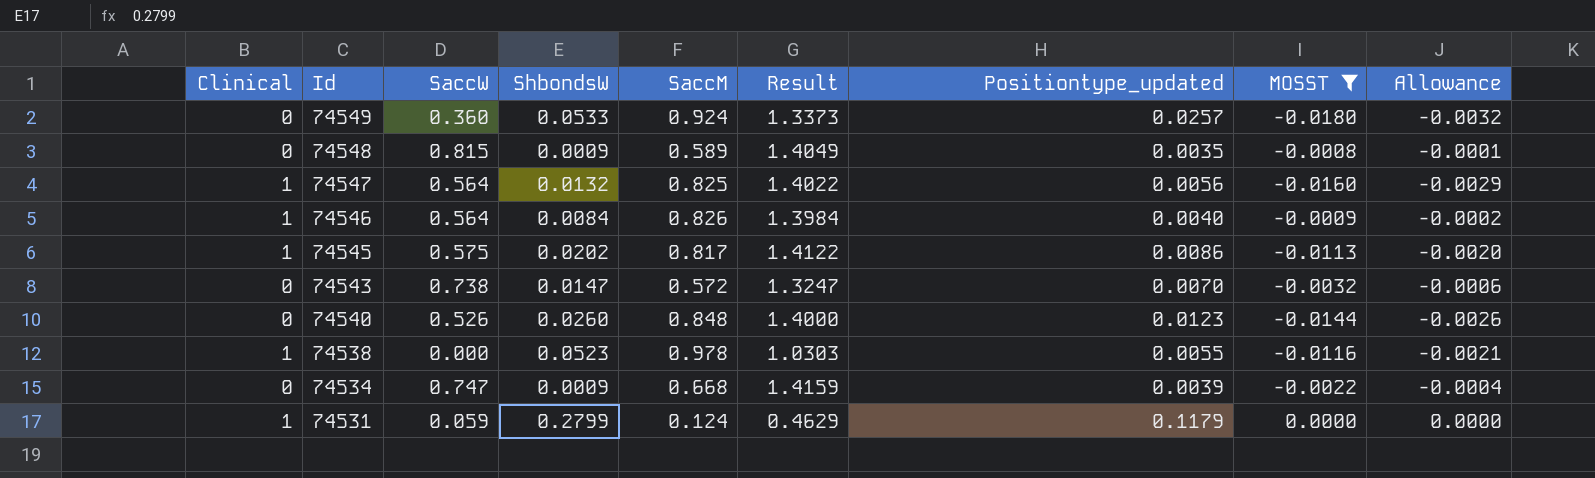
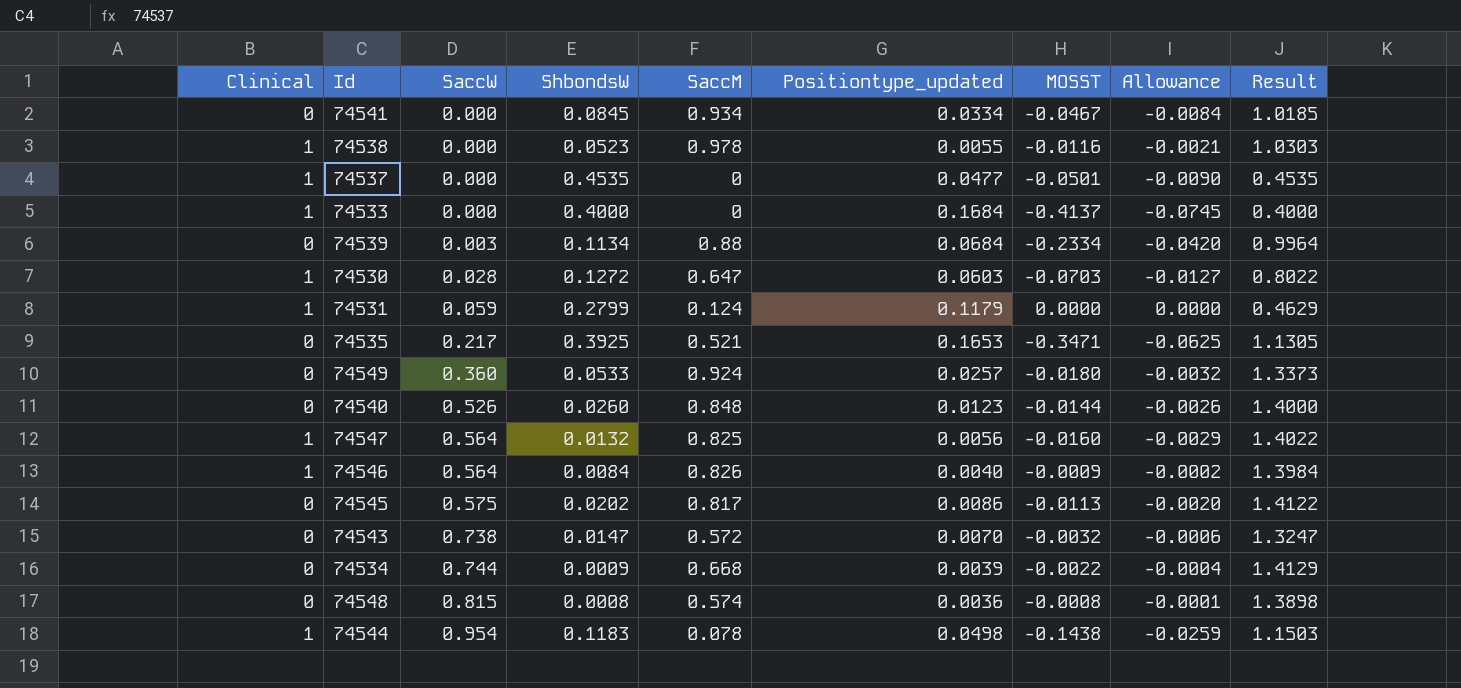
filter: MOSST >= -0.0180 -> none
row order: Id descending -> SaccW ascending
column Result | position: 6 -> 9
74545 | Clinical: 1 -> 0
74534 | SaccW: 0.747 -> 0.744
74534 | Result: 1.4159 -> 1.4129
74548 | ShbondsW: 0.0009 -> 0.0008
74548 | SaccM: 0.589 -> 0.574
74548 | Positiontype_updated: 0.0035 -> 0.0036
74548 | Result: 1.4049 -> 1.3898

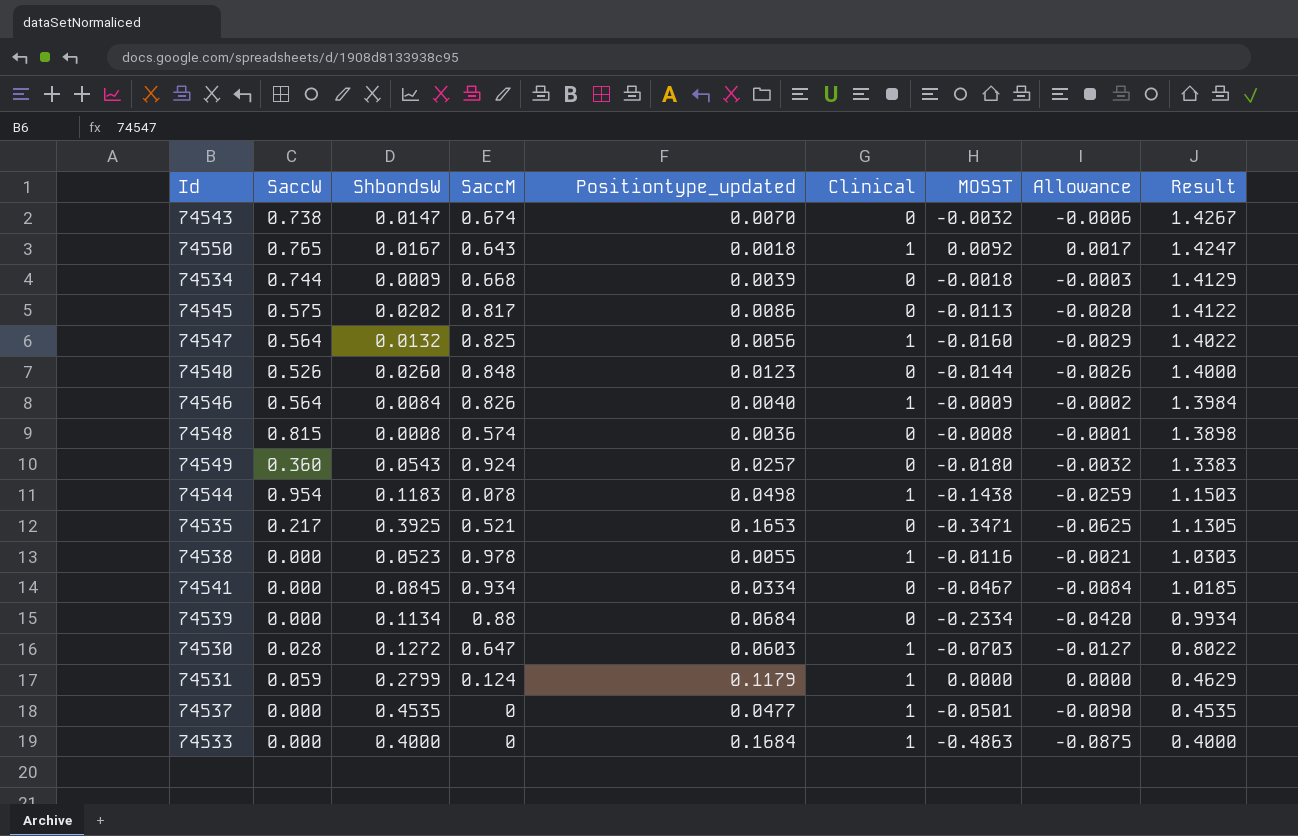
row order: SaccW ascending -> Result descending
column Clinical | position: 1 -> 6
74543 | SaccM: 0.572 -> 0.674
74543 | Result: 1.3247 -> 1.4267
row 74550: none -> 0.765 | 0.0167 | 0.643 | 0.0018 | 1 | 0.0092 | 0.0017 | 1.4247
74534 | MOSST: -0.0022 -> -0.0018
74534 | Allowance: -0.0004 -> -0.0003
74549 | ShbondsW: 0.0533 -> 0.0543
74549 | Result: 1.3373 -> 1.3383
74539 | SaccW: 0.003 -> 0.000
74539 | Result: 0.9964 -> 0.9934
74533 | MOSST: -0.4137 -> -0.4863
74533 | Allowance: -0.0745 -> -0.0875

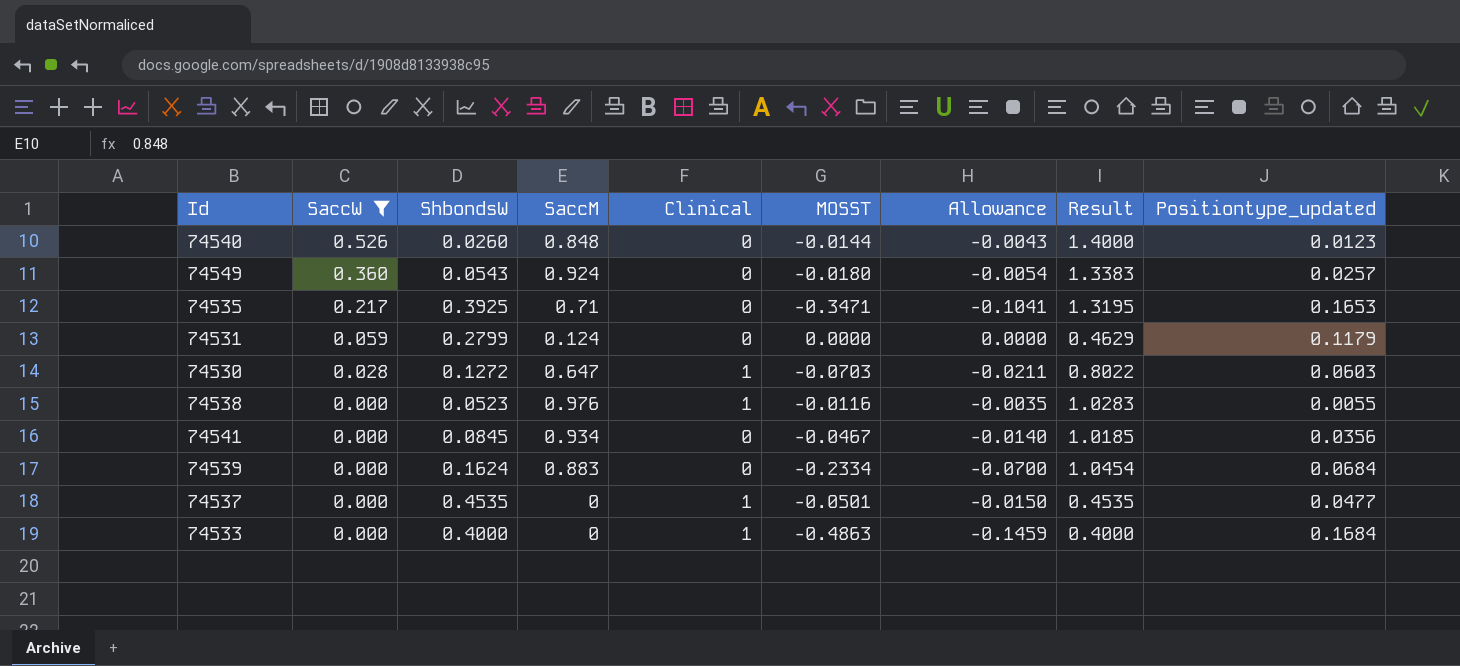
filter: none -> SaccW <= 0.526
row order: Result descending -> SaccW descending
column Allowance | formula: [MOSST] * 0.18 -> [MOSST] * 0.3
column Positiontype_updated | position: 5 -> 9
74535 | SaccM: 0.521 -> 0.71
74535 | Result: 1.1305 -> 1.3195
74531 | Clinical: 1 -> 0
74538 | SaccM: 0.978 -> 0.976
74538 | Result: 1.0303 -> 1.0283
74541 | Positiontype_updated: 0.0334 -> 0.0356
74539 | ShbondsW: 0.1134 -> 0.1624
74539 | SaccM: 0.88 -> 0.883
74539 | Result: 0.9934 -> 1.0454

